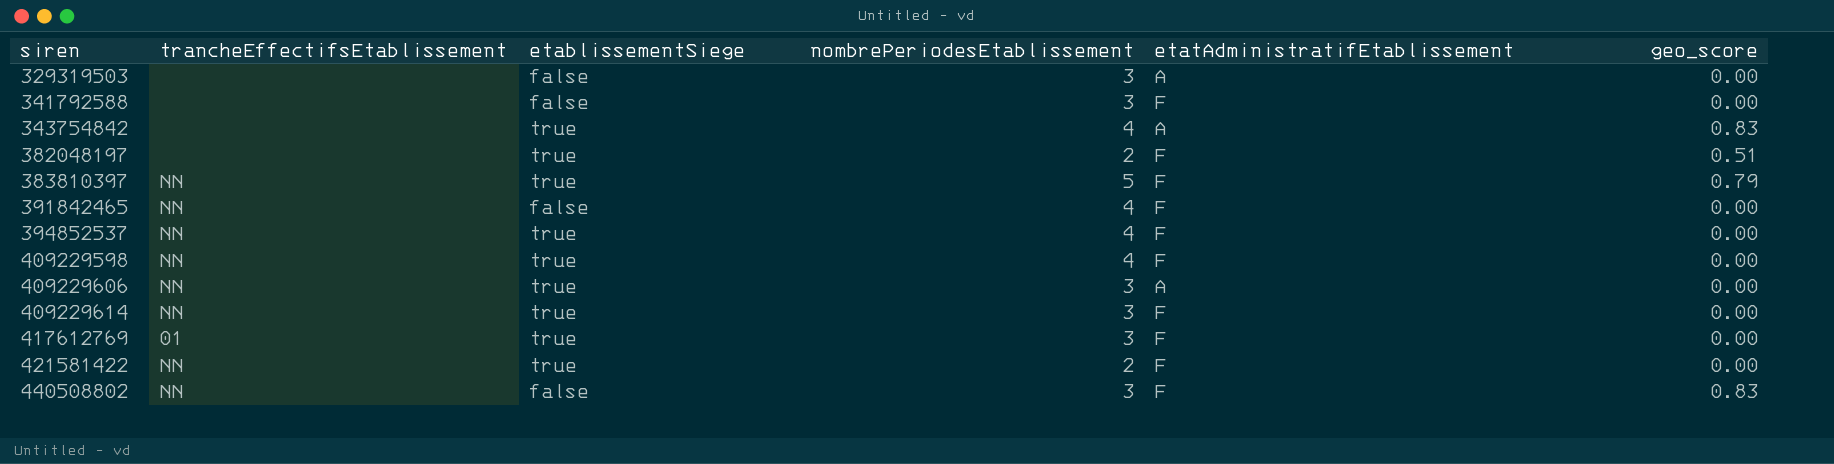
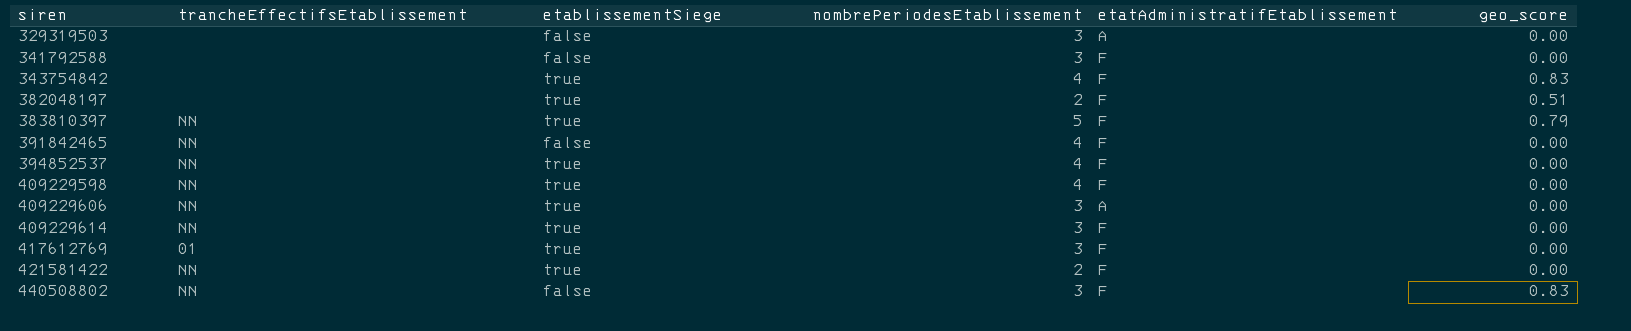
343754842 | etatAdministratifEtablissement: A -> F

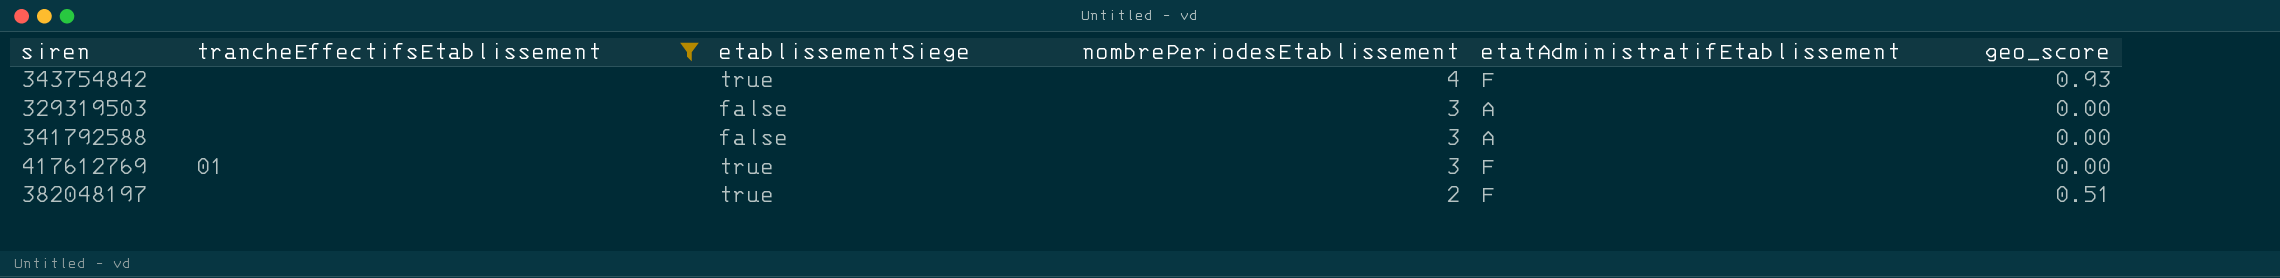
filter: none -> trancheEffectifsEtablissement != NN
row order: siren ascending -> nombrePeriodesEtablissement descending
343754842 | geo_score: 0.83 -> 0.93
341792588 | etatAdministratifEtablissement: F -> A

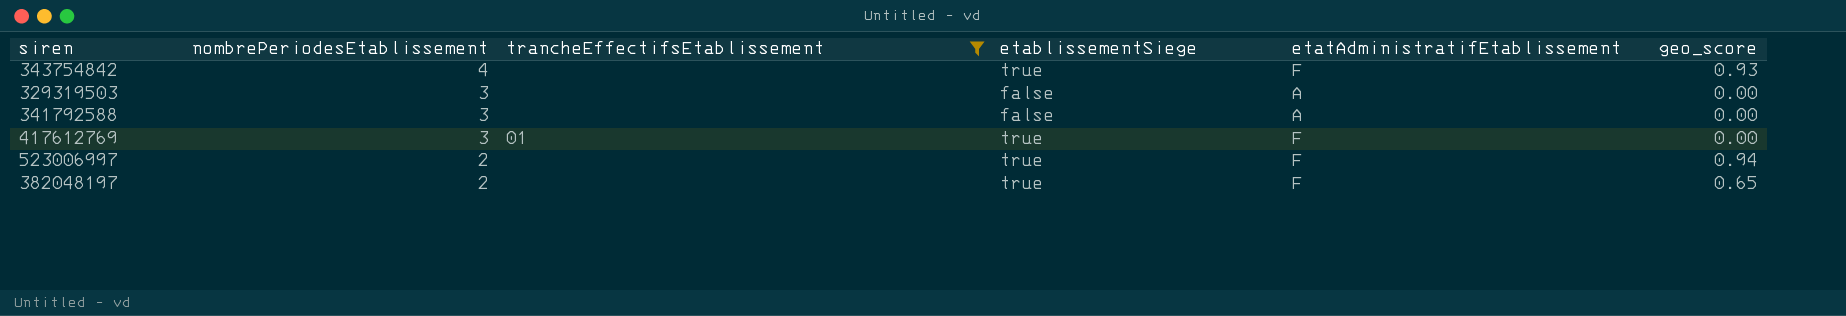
column nombrePeriodesEtablissement | position: 4 -> 2
row 523006997: none -> 2 | none | true | F | 0.94
382048197 | geo_score: 0.51 -> 0.65

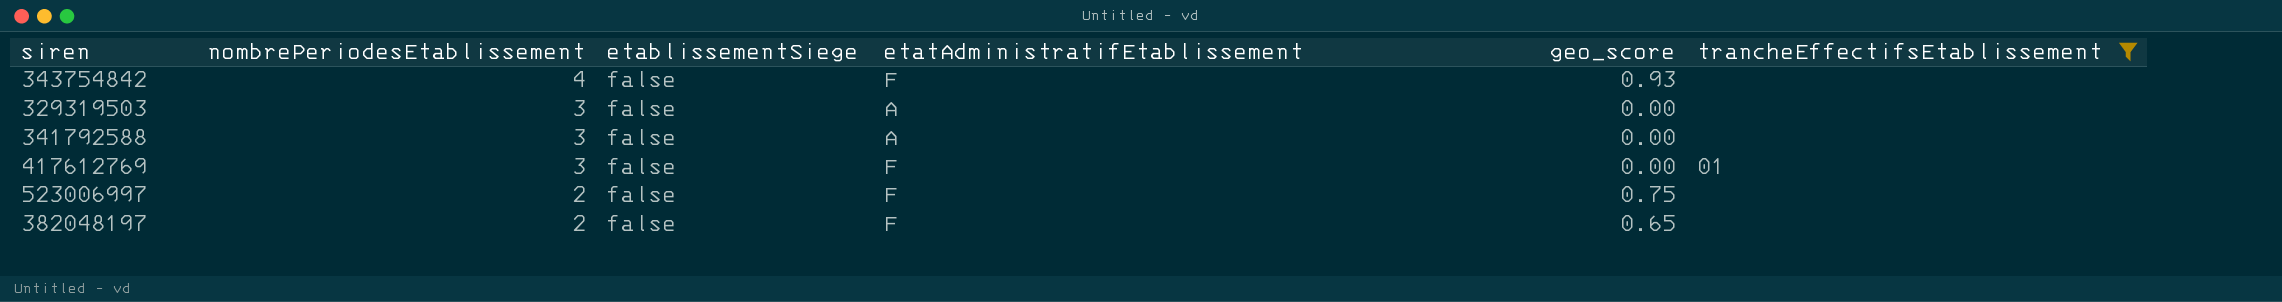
column trancheEffectifsEtablissement | position: 3 -> 6
343754842 | etablissementSiege: true -> false
417612769 | etablissementSiege: true -> false
523006997 | etablissementSiege: true -> false
523006997 | geo_score: 0.94 -> 0.75
382048197 | etablissementSiege: true -> false

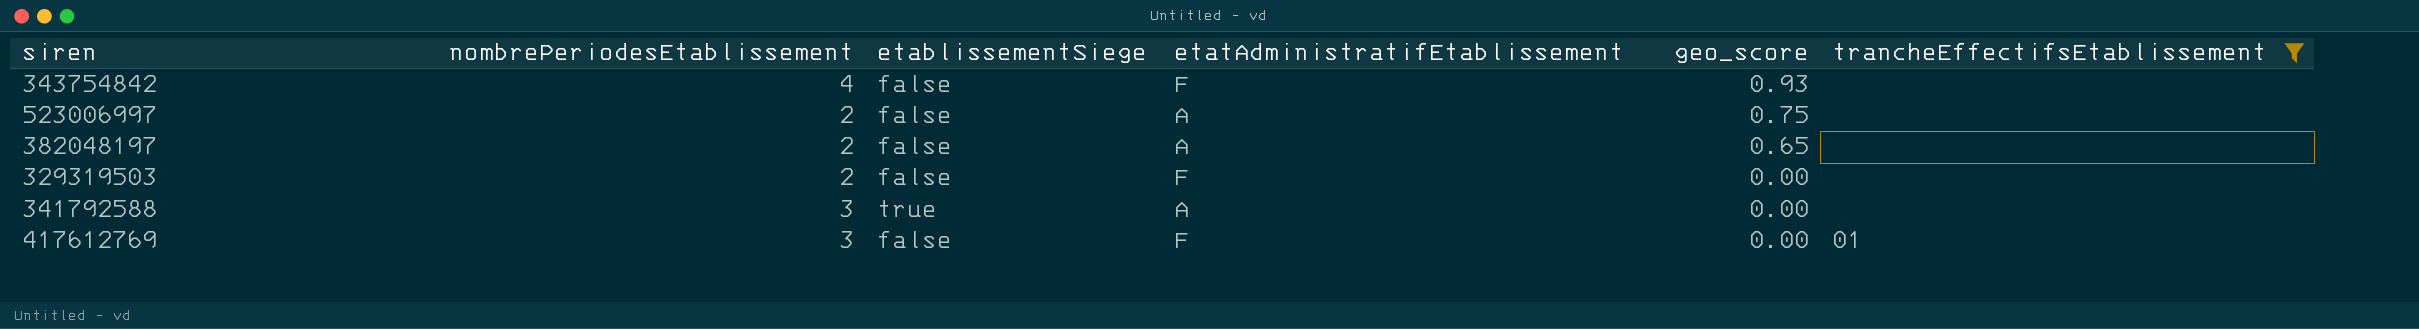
row order: nombrePeriodesEtablissement descending -> geo_score descending
523006997 | etatAdministratifEtablissement: F -> A
382048197 | etatAdministratifEtablissement: F -> A
329319503 | nombrePeriodesEtablissement: 3 -> 2
329319503 | etatAdministratifEtablissement: A -> F
341792588 | etablissementSiege: false -> true

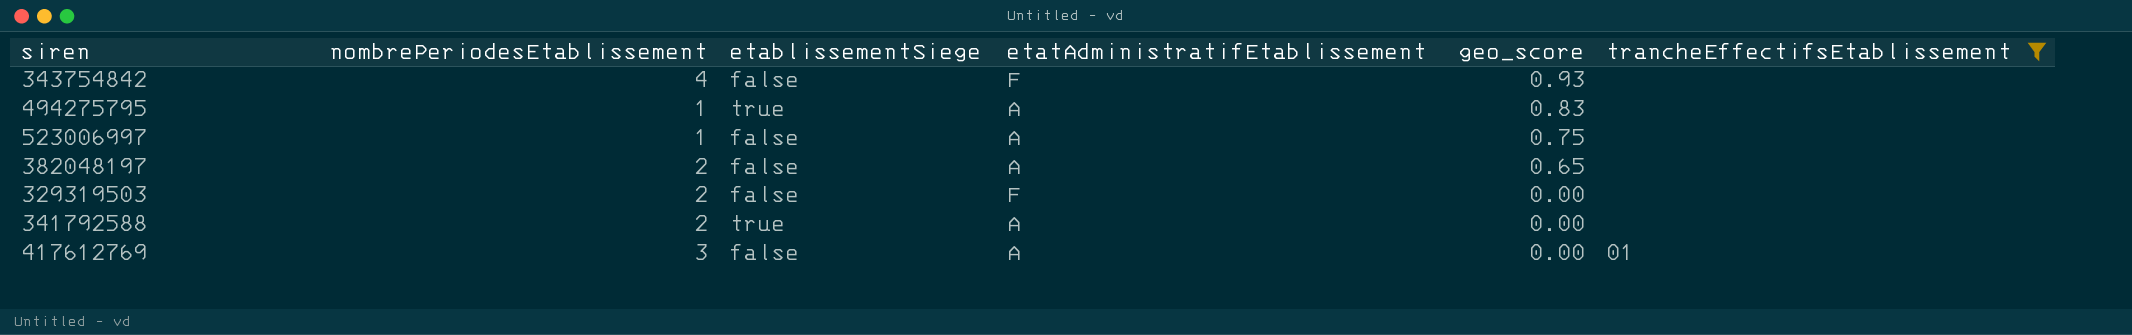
row 494275795: none -> 1 | true | A | 0.83 | none
523006997 | nombrePeriodesEtablissement: 2 -> 1
341792588 | nombrePeriodesEtablissement: 3 -> 2
417612769 | etatAdministratifEtablissement: F -> A

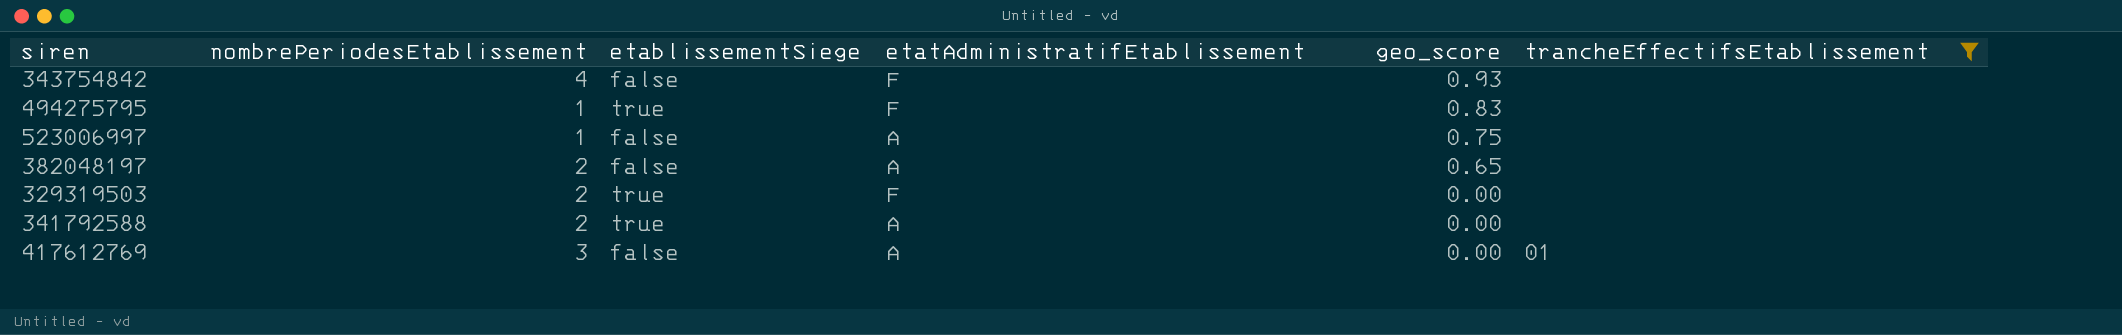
494275795 | etatAdministratifEtablissement: A -> F
329319503 | etablissementSiege: false -> true

